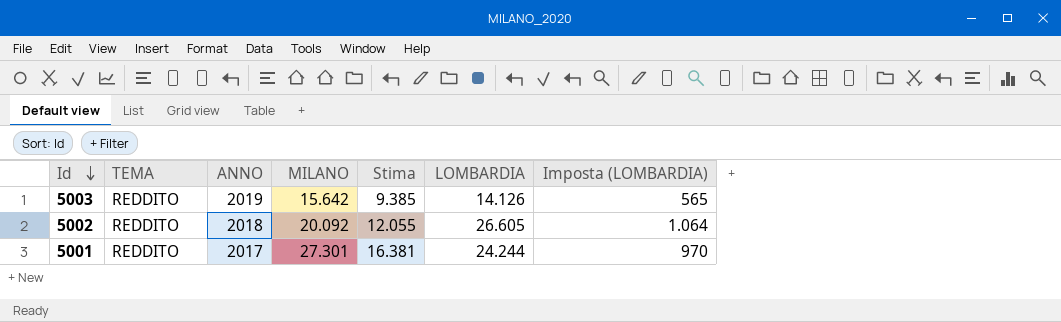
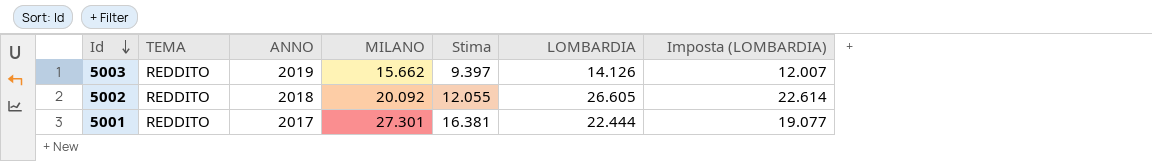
column Imposta (LOMBARDIA) | formula: [LOMBARDIA] * 0,04 -> [LOMBARDIA] * 0,85
5003 | MILANO: 15.642 -> 15.662
5003 | Stima: 9.385 -> 9.397
5001 | LOMBARDIA: 24.244 -> 22.444

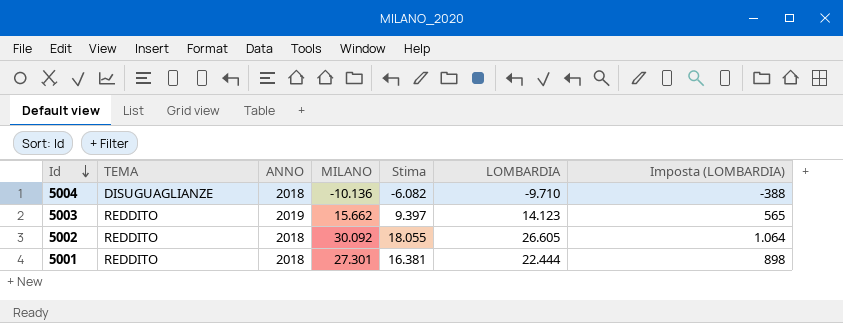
column Imposta (LOMBARDIA) | formula: [LOMBARDIA] * 0,85 -> [LOMBARDIA] * 0,04
row 5004: none -> DISUGUAGLIANZE | 2018 | -10.136 | -6.082 | -9.710 | -388
5003 | LOMBARDIA: 14.126 -> 14.123
5002 | MILANO: 20.092 -> 30.092
5002 | Stima: 12.055 -> 18.055
5001 | ANNO: 2017 -> 2018

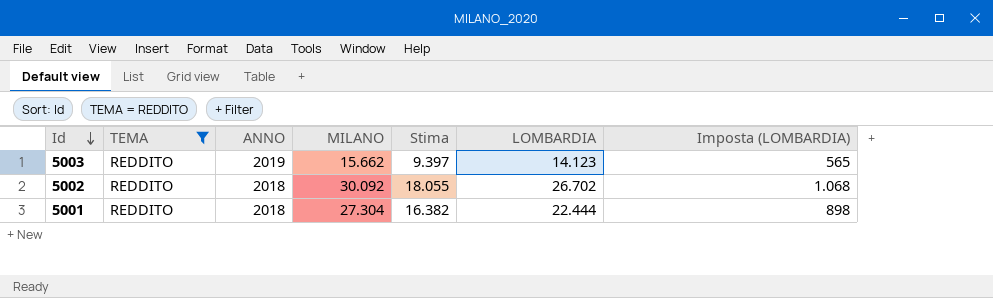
filter: none -> TEMA = REDDITO
5002 | LOMBARDIA: 26.605 -> 26.702
5002 | Imposta (LOMBARDIA): 1.064 -> 1.068
5001 | MILANO: 27.301 -> 27.304
5001 | Stima: 16.381 -> 16.382

